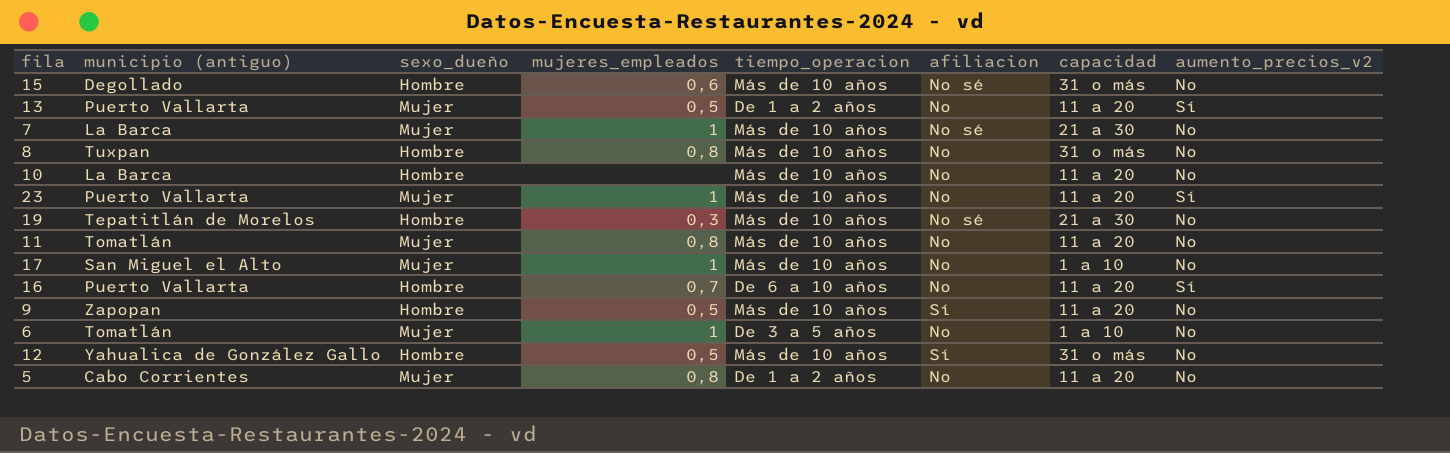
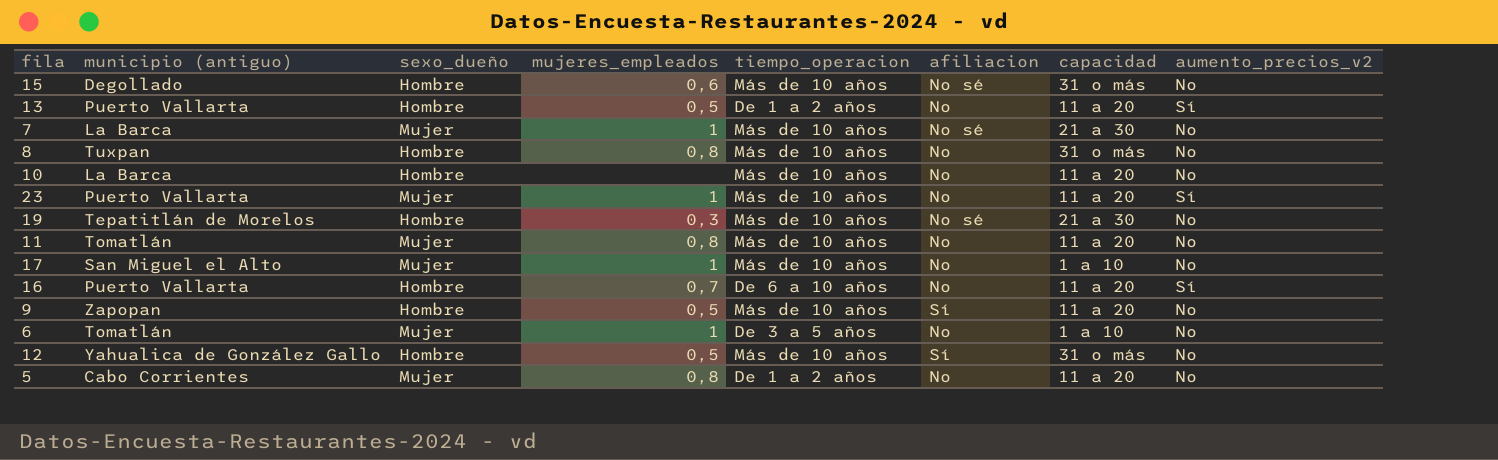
13 | sexo_dueño: Mujer -> Hombre

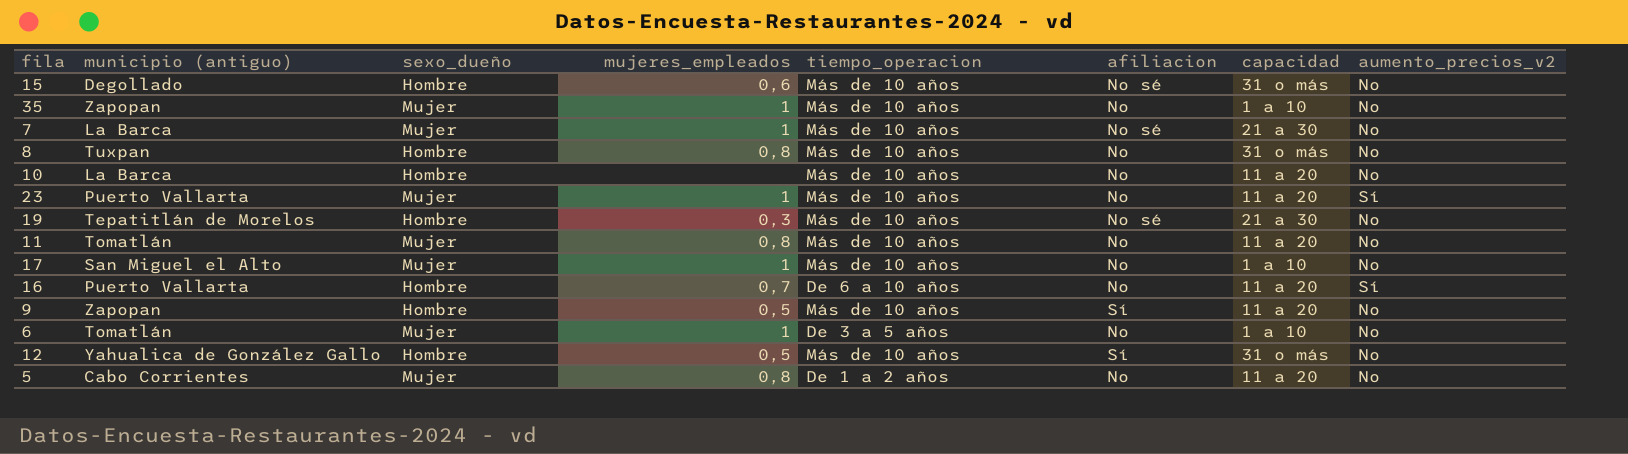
row 13: Puerto Vallarta | Hombre | 0,5 | De 1 a 2 años | No | 11 a 20 | Sí -> none
row 35: none -> Zapopan | Mujer | 1 | Más de 10 años | No | 1 a 10 | No

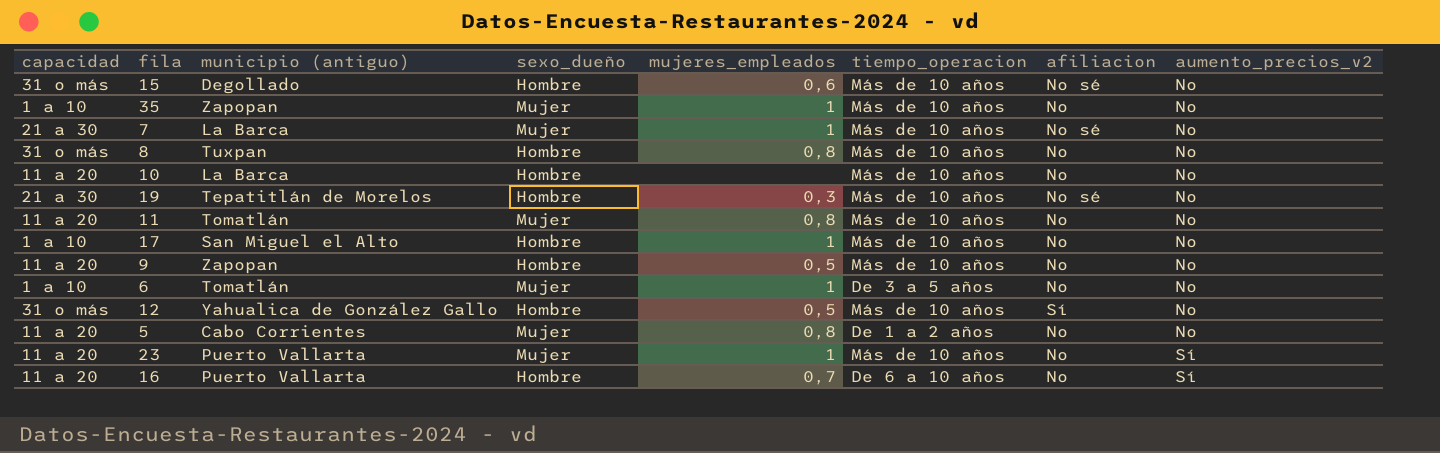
row order: none -> aumento_precios_v2 ascending
column capacidad | position: 7 -> 1
17 | sexo_dueño: Mujer -> Hombre
9 | afiliacion: Sí -> No

